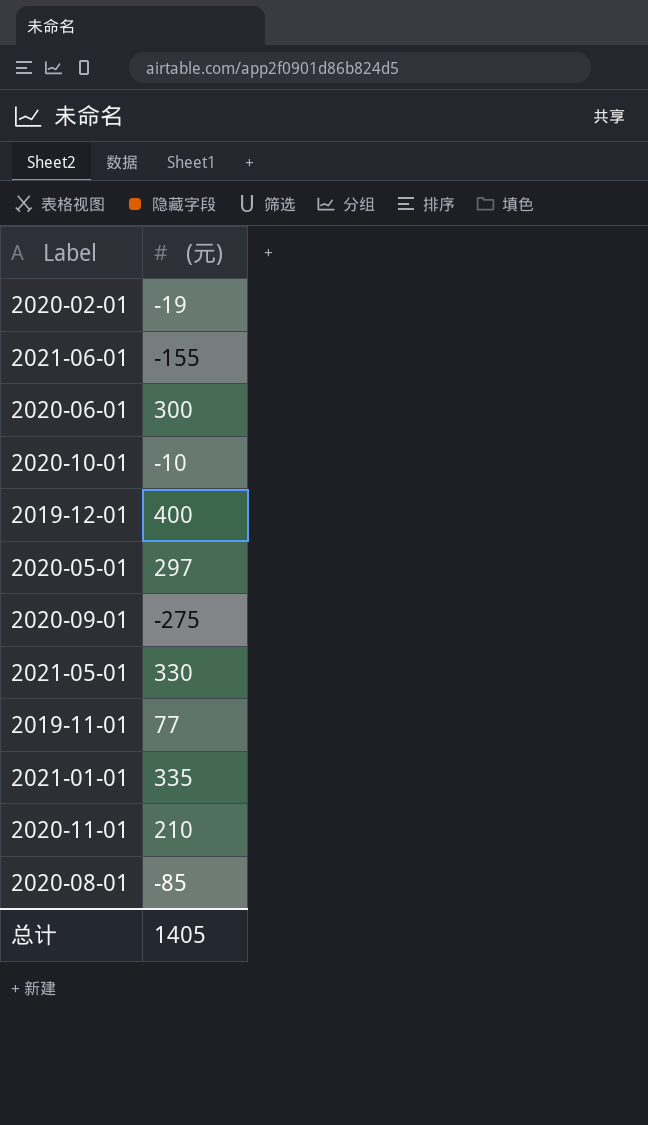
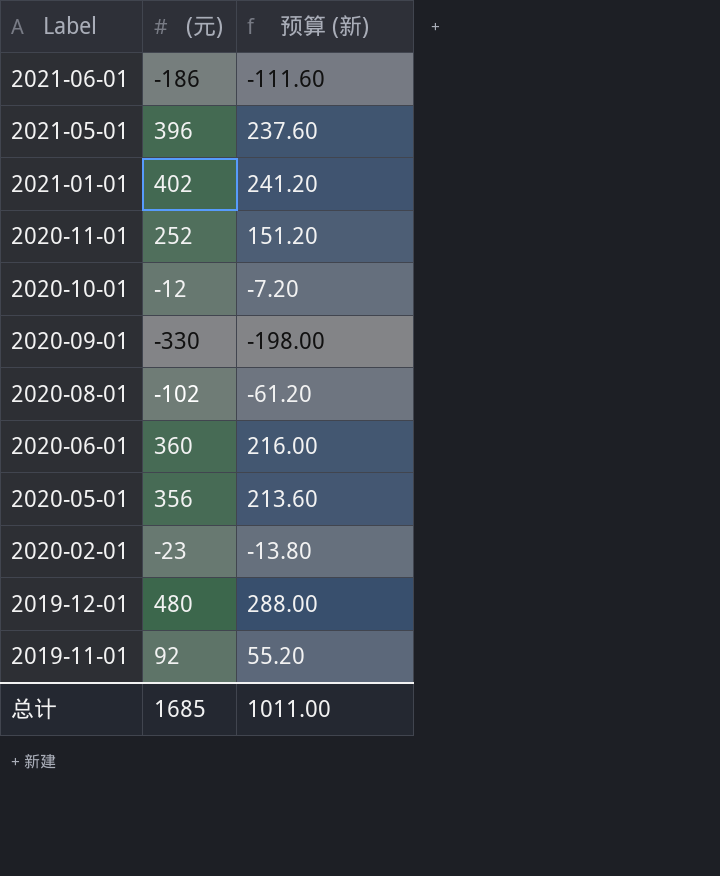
row order: none -> Label descending
column 预算 (新) | formula: none -> [(元)] * 0.6
2021-06-01 | (元): -155 -> -186
2021-05-01 | (元): 330 -> 396
2021-01-01 | (元): 335 -> 402
2020-11-01 | (元): 210 -> 252
2020-10-01 | (元): -10 -> -12
2020-09-01 | (元): -275 -> -330
2020-08-01 | (元): -85 -> -102
2020-06-01 | (元): 300 -> 360
2020-05-01 | (元): 297 -> 356
2020-02-01 | (元): -19 -> -23
2019-12-01 | (元): 400 -> 480
2019-11-01 | (元): 77 -> 92
总计 | (元): 1405 -> 1685

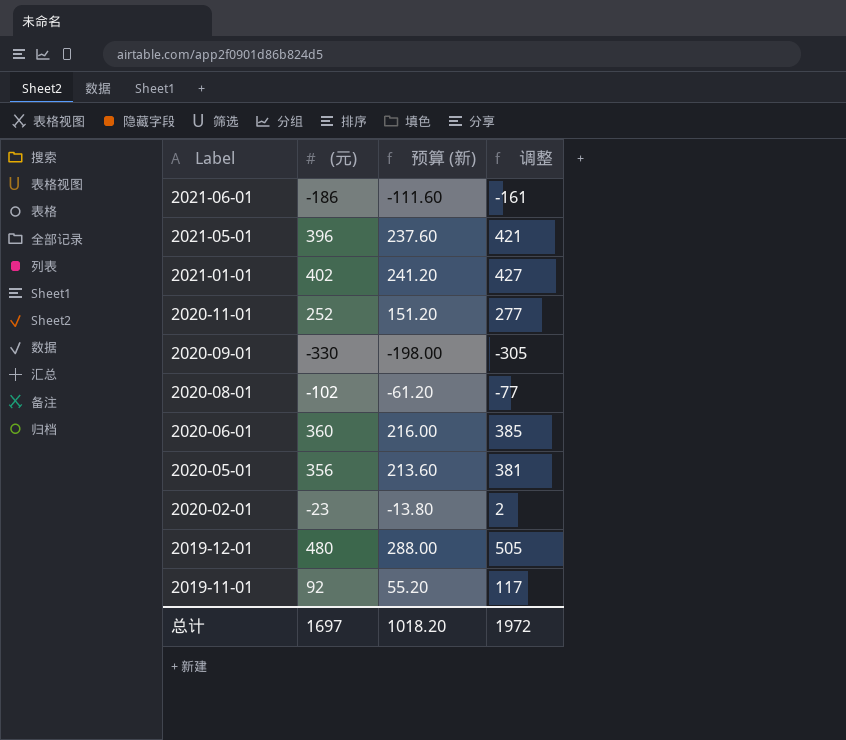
column 调整 | formula: none -> [(元)] + 25
row 2020-10-01: -12 | -7.20 -> none
总计 | (元): 1685 -> 1697
总计 | 预算 (新): 1011.00 -> 1018.20

